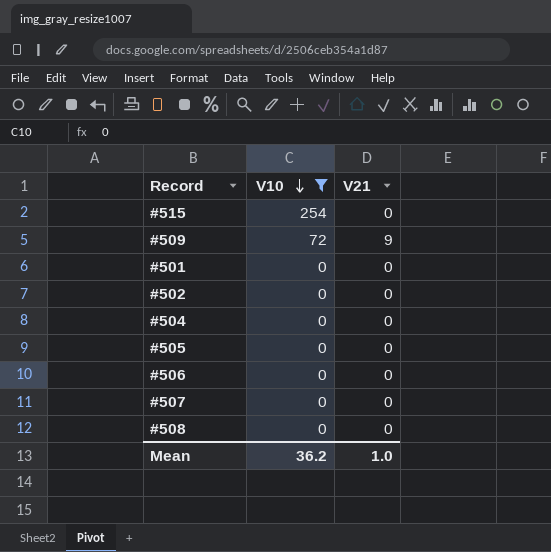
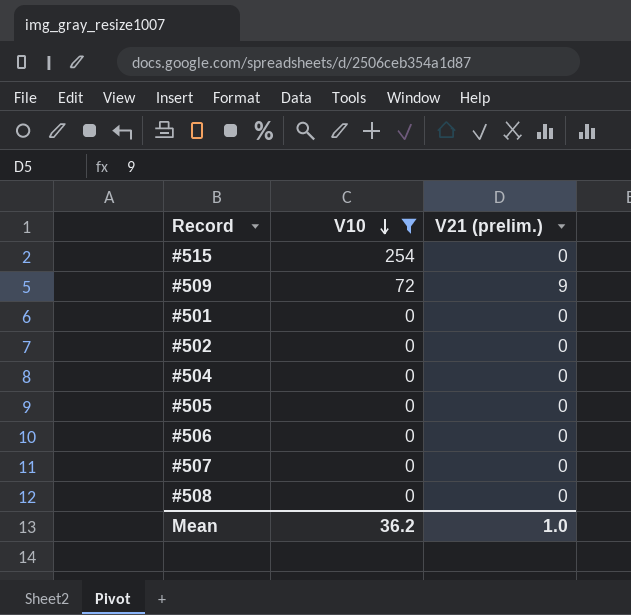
column name: V21 -> V21 (prelim.)

